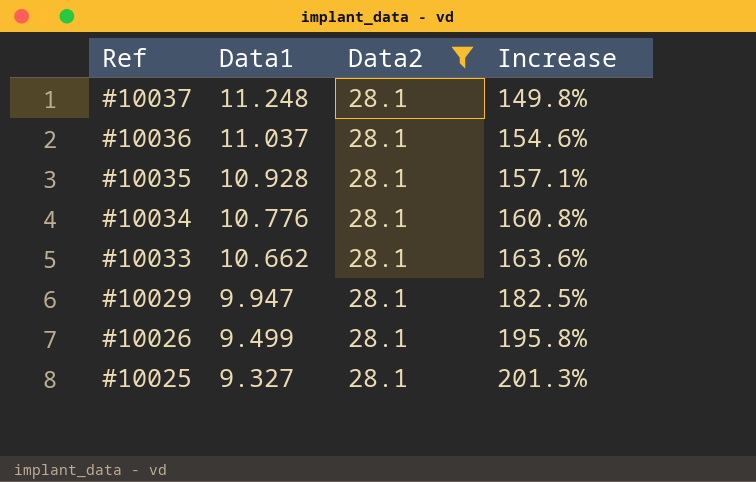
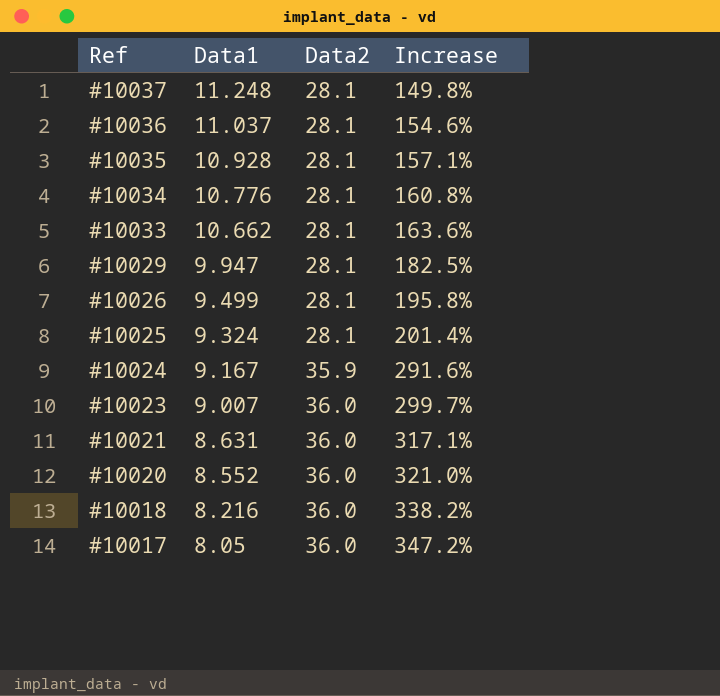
filter: Data2 = 28.1 -> none
#10025 | Data1: 9.327 -> 9.324
#10025 | Increase: 201.3% -> 201.4%

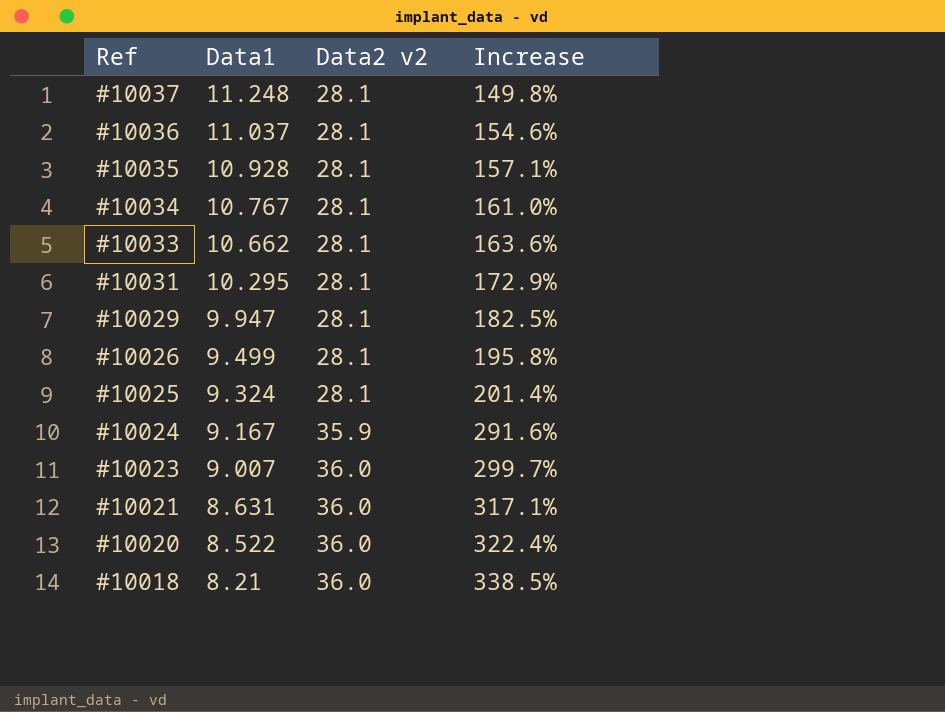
column name: Data2 -> Data2 v2
row #10017: 8.05 | 36.0 | 347.2% -> none
#10034 | Data1: 10.776 -> 10.767
#10034 | Increase: 160.8% -> 161.0%
row #10031: none -> 10.295 | 28.1 | 172.9%
#10020 | Data1: 8.552 -> 8.522
#10020 | Increase: 321.0% -> 322.4%
#10018 | Data1: 8.216 -> 8.21
#10018 | Increase: 338.2% -> 338.5%

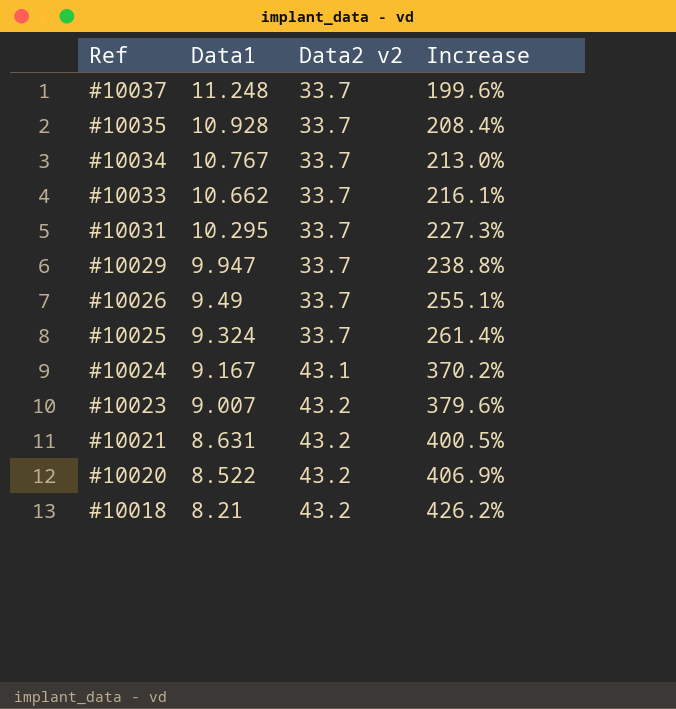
row #10036: 11.037 | 28.1 | 154.6% -> none
#10037 | Data2 v2: 28.1 -> 33.7
#10037 | Increase: 149.8% -> 199.6%
#10035 | Data2 v2: 28.1 -> 33.7
#10035 | Increase: 157.1% -> 208.4%
#10034 | Data2 v2: 28.1 -> 33.7
#10034 | Increase: 161.0% -> 213.0%
#10033 | Data2 v2: 28.1 -> 33.7
#10033 | Increase: 163.6% -> 216.1%
#10031 | Data2 v2: 28.1 -> 33.7
#10031 | Increase: 172.9% -> 227.3%
#10029 | Data2 v2: 28.1 -> 33.7
#10029 | Increase: 182.5% -> 238.8%
#10026 | Data1: 9.499 -> 9.49
#10026 | Data2 v2: 28.1 -> 33.7
#10026 | Increase: 195.8% -> 255.1%
#10025 | Data2 v2: 28.1 -> 33.7
#10025 | Increase: 201.4% -> 261.4%
#10024 | Data2 v2: 35.9 -> 43.1
#10024 | Increase: 291.6% -> 370.2%
#10023 | Data2 v2: 36.0 -> 43.2
#10023 | Increase: 299.7% -> 379.6%
#10021 | Data2 v2: 36.0 -> 43.2
#10021 | Increase: 317.1% -> 400.5%
#10020 | Data2 v2: 36.0 -> 43.2
#10020 | Increase: 322.4% -> 406.9%
#10018 | Data2 v2: 36.0 -> 43.2
#10018 | Increase: 338.5% -> 426.2%

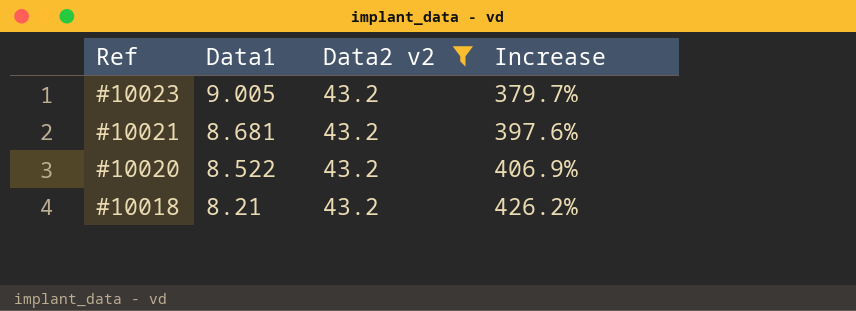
filter: none -> Data2 v2 = 43.2
#10023 | Data1: 9.007 -> 9.005
#10023 | Increase: 379.6% -> 379.7%
#10021 | Data1: 8.631 -> 8.681
#10021 | Increase: 400.5% -> 397.6%

